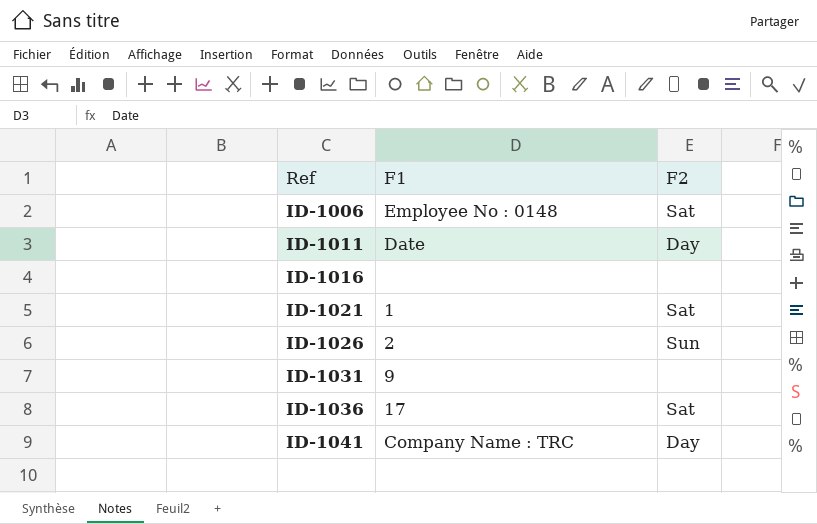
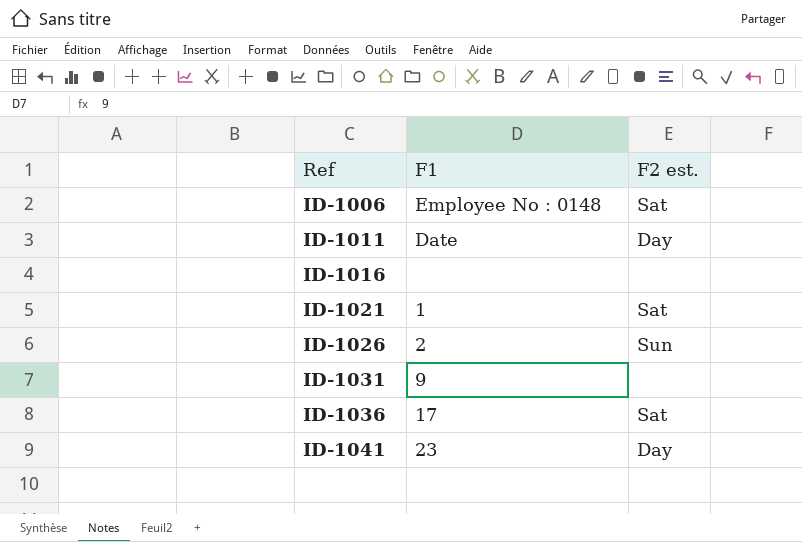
column name: F2 -> F2 est.
ID-1041 | F1: Company Name : TRC -> 23

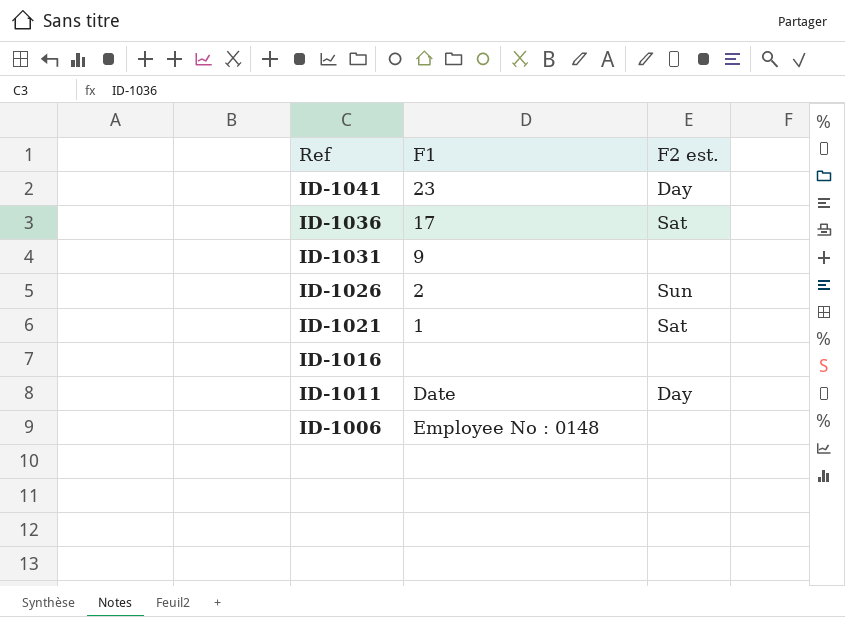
row order: Ref ascending -> Ref descending
ID-1006 | F2 est.: Sat -> none

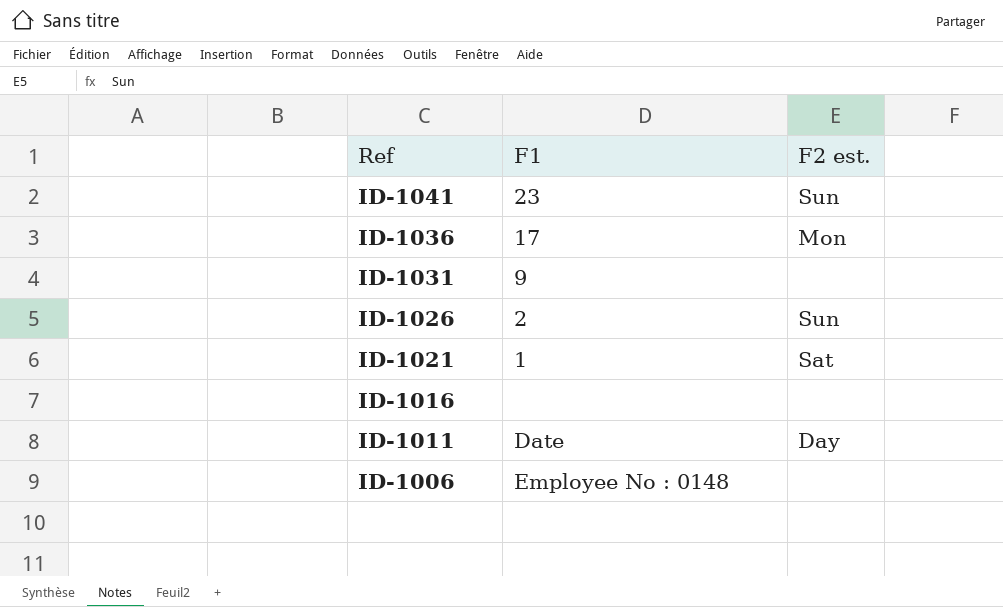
ID-1041 | F2 est.: Day -> Sun
ID-1036 | F2 est.: Sat -> Mon

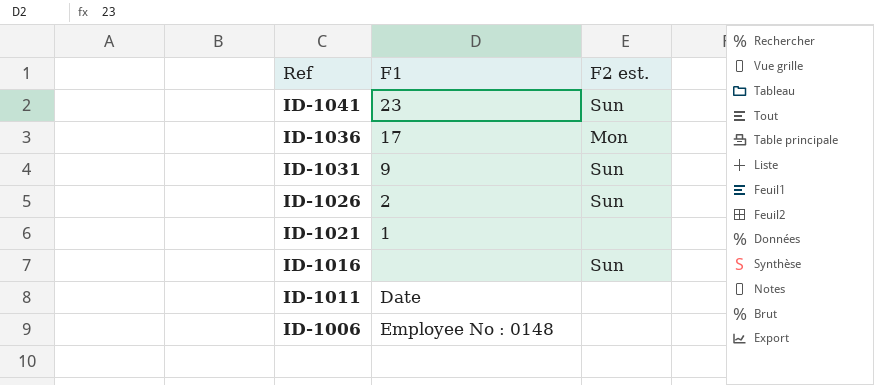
ID-1031 | F2 est.: none -> Sun
ID-1021 | F2 est.: Sat -> none
ID-1016 | F2 est.: none -> Sun
ID-1011 | F2 est.: Day -> none

